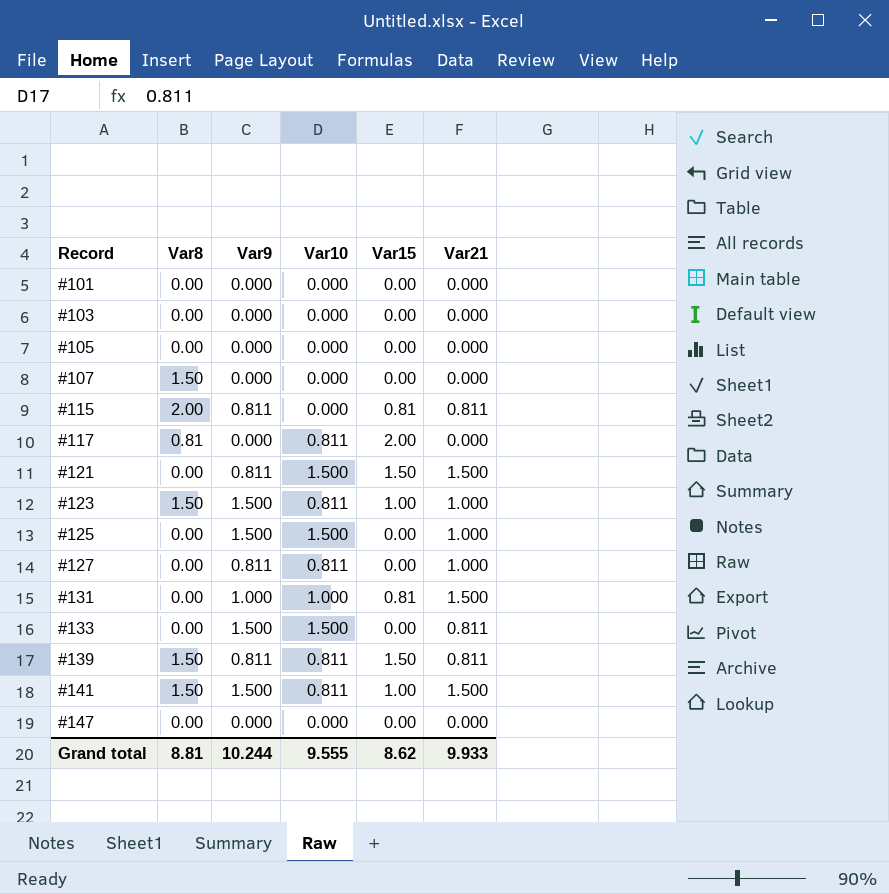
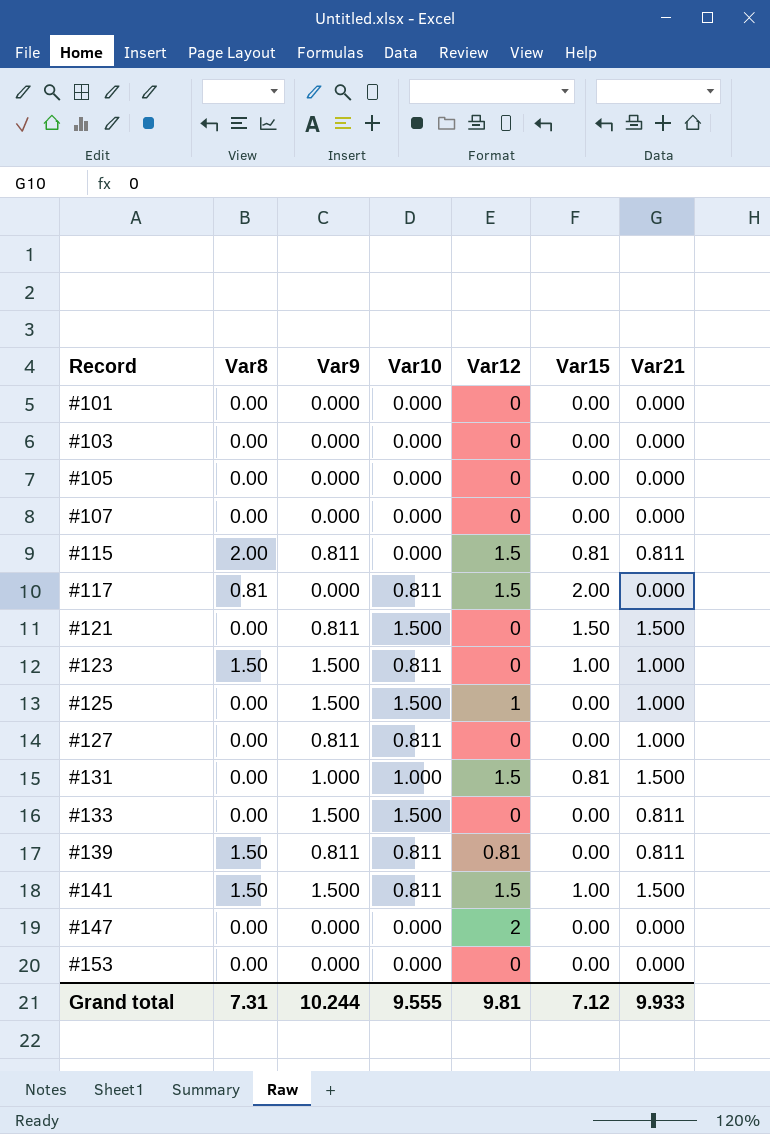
column Var12 | position: none -> 5
#107 | Var8: 1.50 -> 0.00
#139 | Var15: 1.50 -> 0.00
row #153: none -> 0.00 | 0.000 | 0.000 | 0 | 0.00 | 0.000
Grand total | Var8: 8.81 -> 7.31
Grand total | Var15: 8.62 -> 7.12

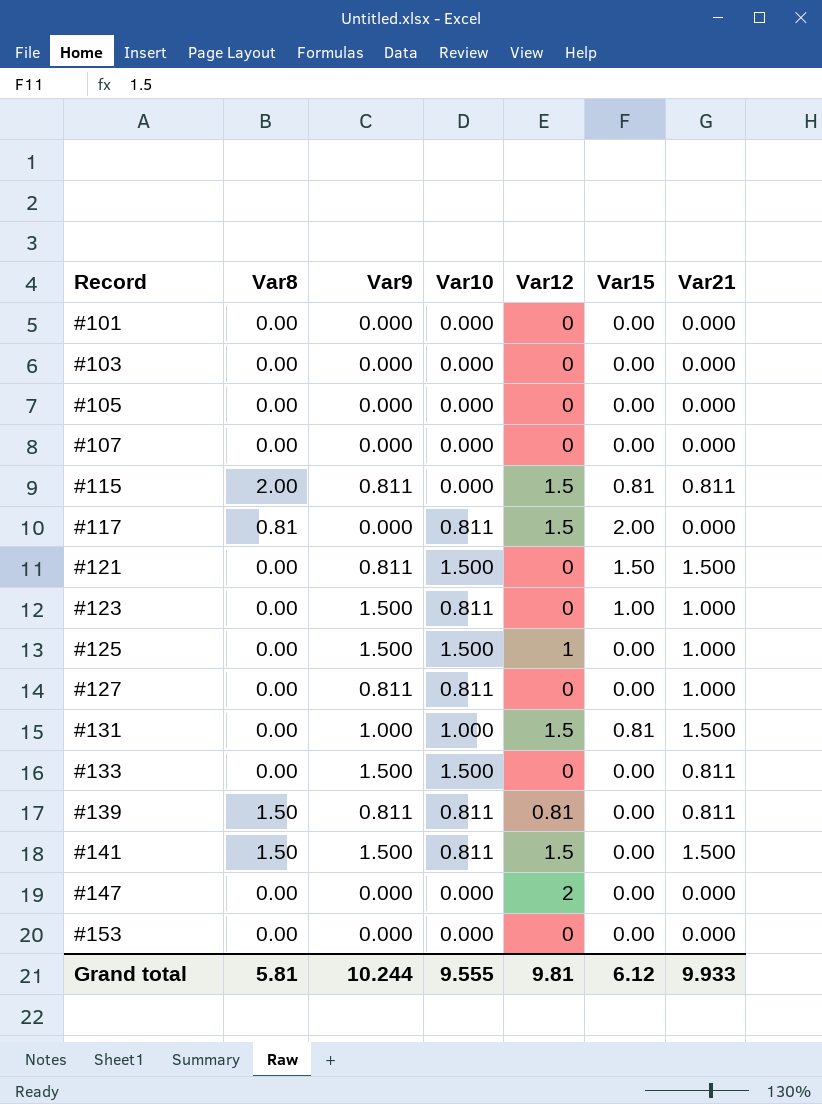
#123 | Var8: 1.50 -> 0.00
#141 | Var15: 1.00 -> 0.00
Grand total | Var8: 7.31 -> 5.81
Grand total | Var15: 7.12 -> 6.12

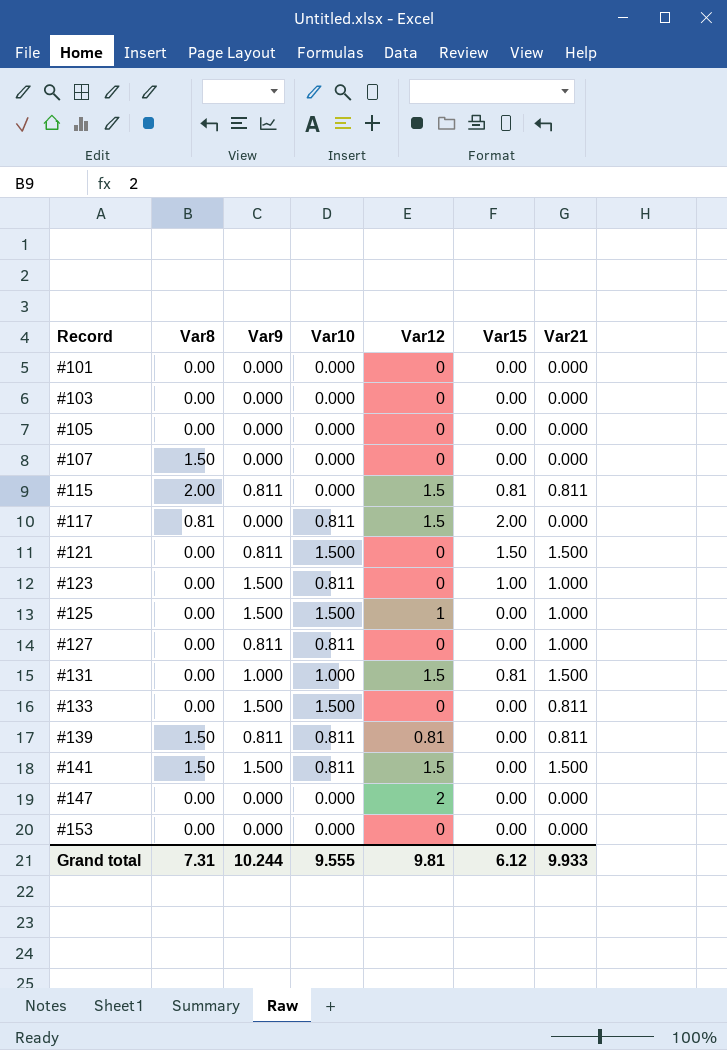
#107 | Var8: 0.00 -> 1.50
Grand total | Var8: 5.81 -> 7.31

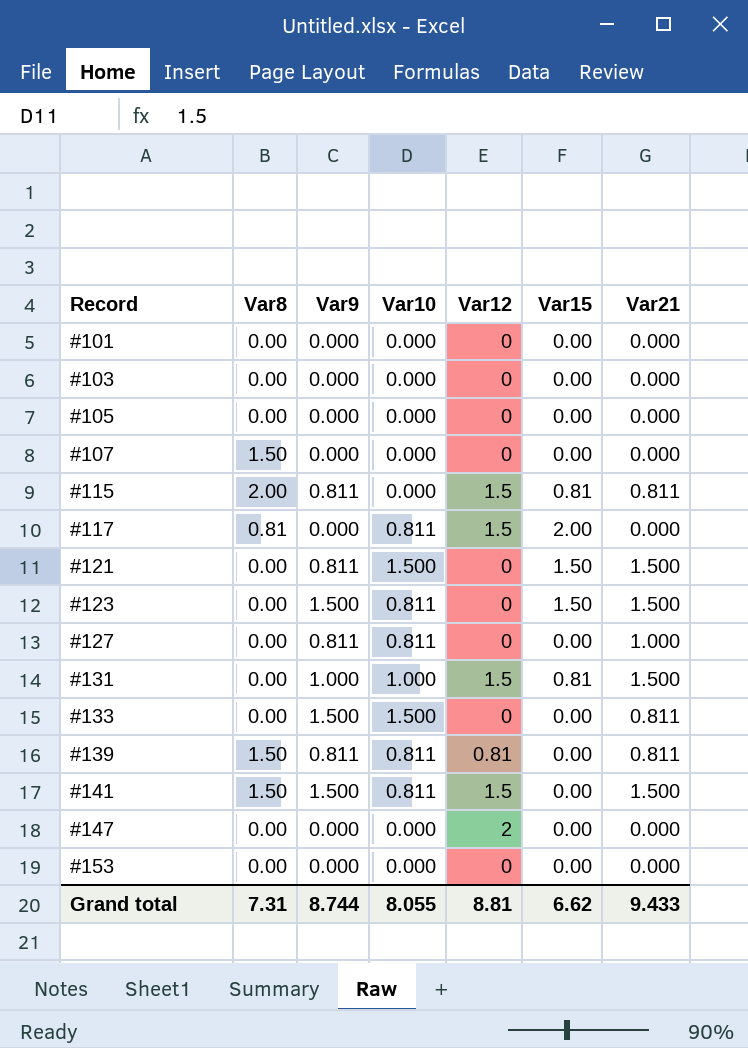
row #125: 0.00 | 1.500 | 1.500 | 1 | 0.00 | 1.000 -> none
#123 | Var15: 1.00 -> 1.50
#123 | Var21: 1.000 -> 1.500
Grand total | Var9: 10.244 -> 8.744
Grand total | Var10: 9.555 -> 8.055
Grand total | Var12: 9.81 -> 8.81
Grand total | Var15: 6.12 -> 6.62
Grand total | Var21: 9.933 -> 9.433

